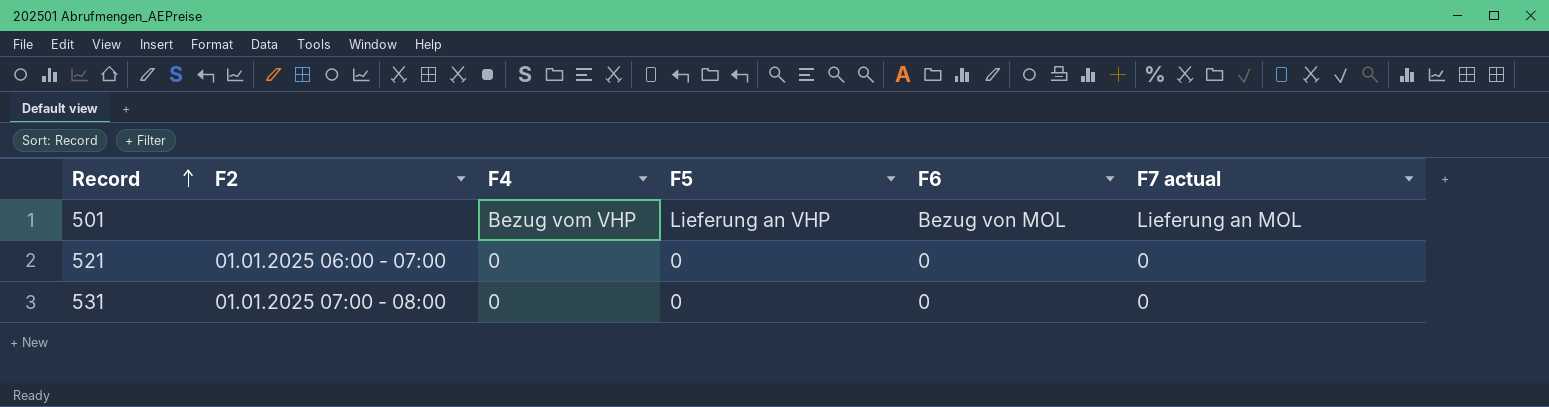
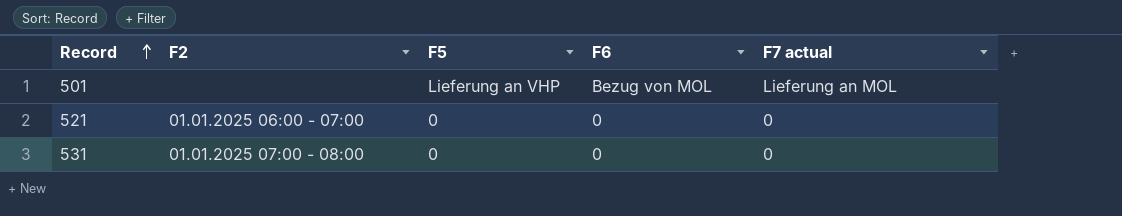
column F4 | position: 3 -> none

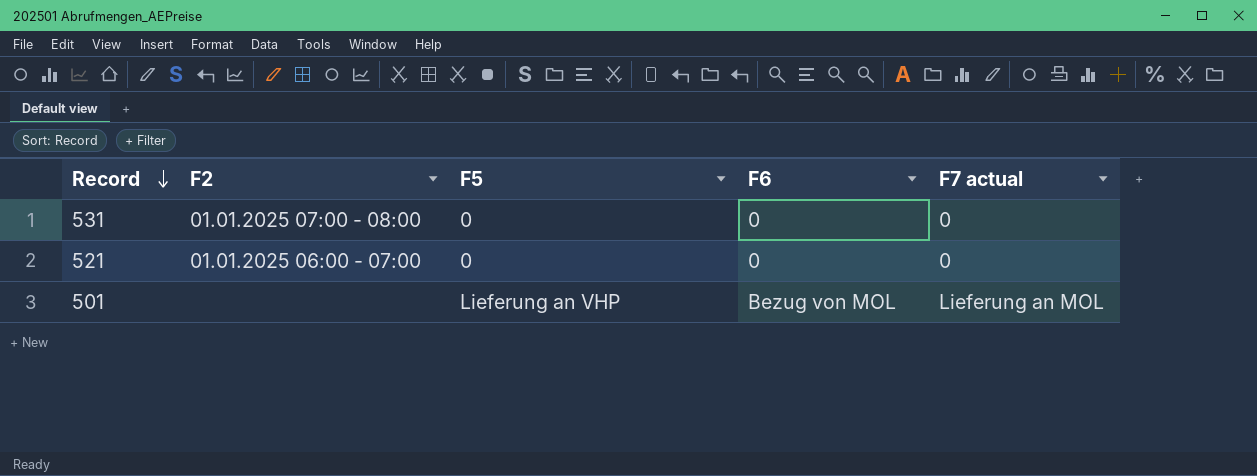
row order: Record ascending -> Record descending

